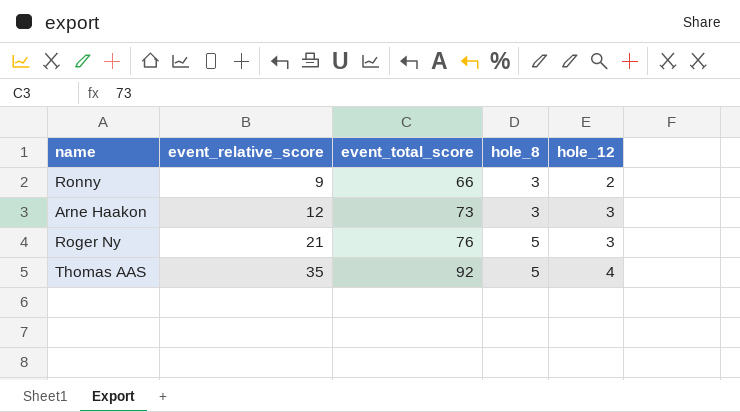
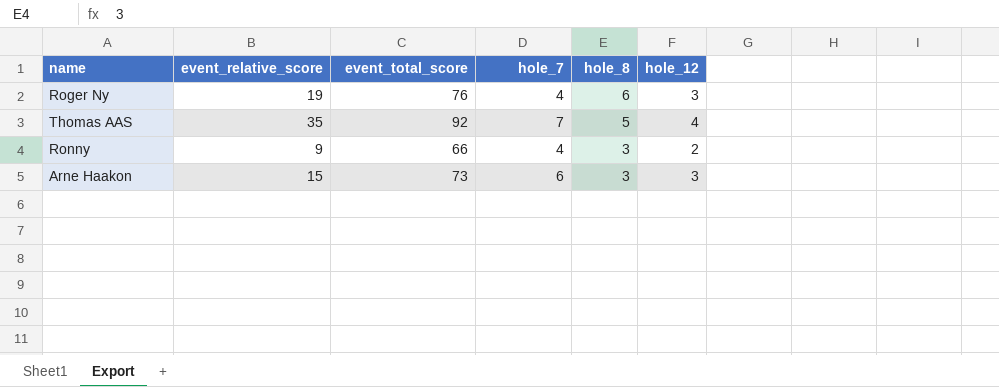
row order: event_relative_score ascending -> hole_8 descending
column hole_7 | position: none -> 4
Roger Ny | event_relative_score: 21 -> 19
Roger Ny | hole_8: 5 -> 6
Arne Haakon | event_relative_score: 12 -> 15

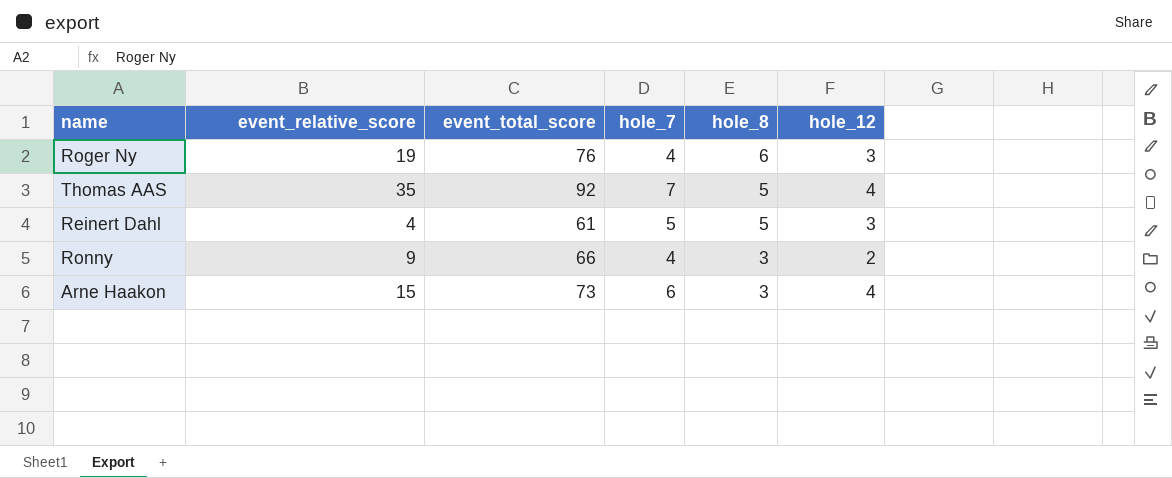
row Reinert Dahl: none -> 4 | 61 | 5 | 5 | 3
Arne Haakon | hole_12: 3 -> 4

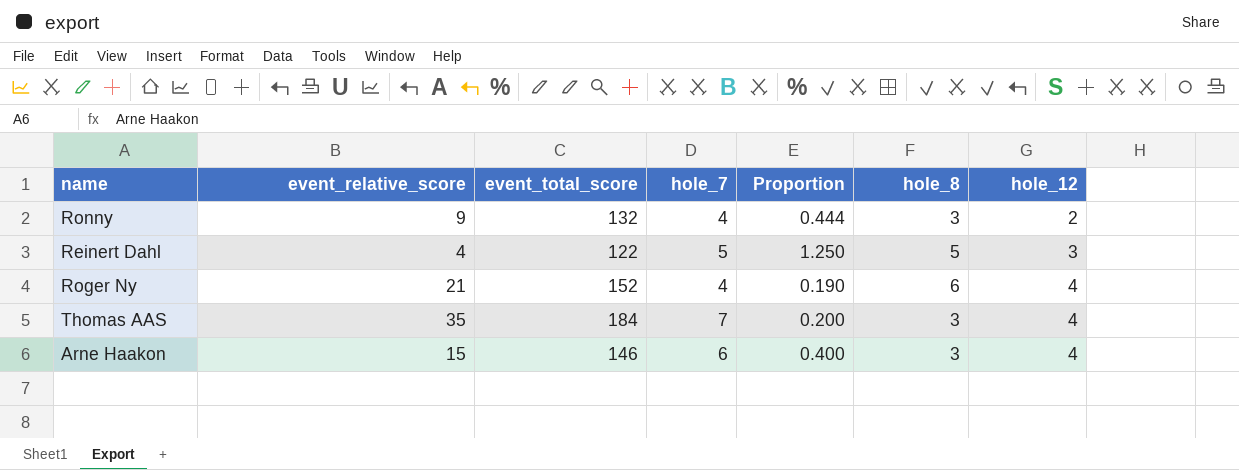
row order: hole_8 descending -> hole_12 ascending
column Proportion | formula: none -> [hole_7] / [event_relative_score]
Ronny | event_total_score: 66 -> 132
Reinert Dahl | event_total_score: 61 -> 122
Roger Ny | event_relative_score: 19 -> 21
Roger Ny | event_total_score: 76 -> 152
Roger Ny | hole_12: 3 -> 4
Thomas AAS | event_total_score: 92 -> 184
Thomas AAS | hole_8: 5 -> 3
Arne Haakon | event_total_score: 73 -> 146

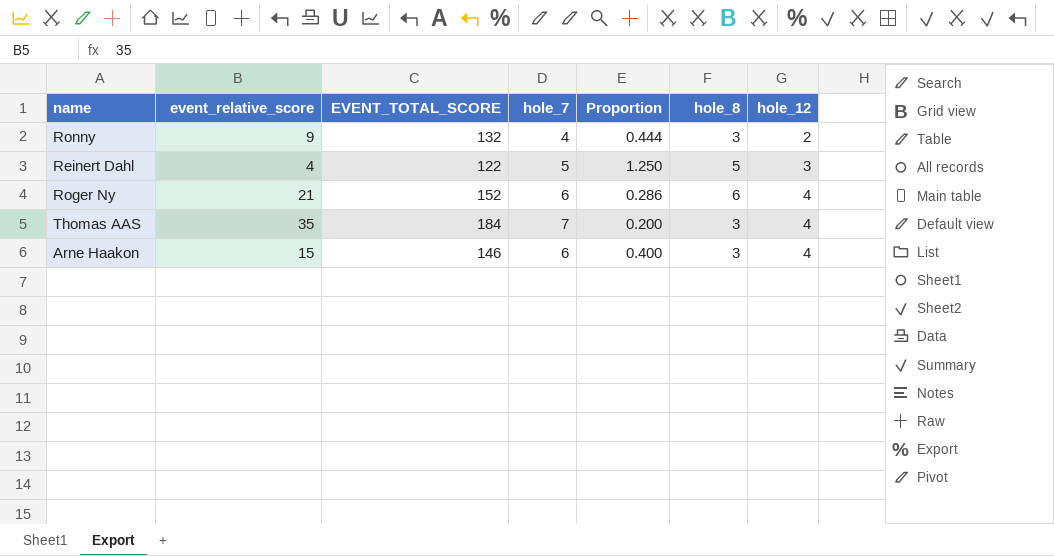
column name: event_total_score -> EVENT_TOTAL_SCORE
Roger Ny | hole_7: 4 -> 6
Roger Ny | Proportion: 0.190 -> 0.286

